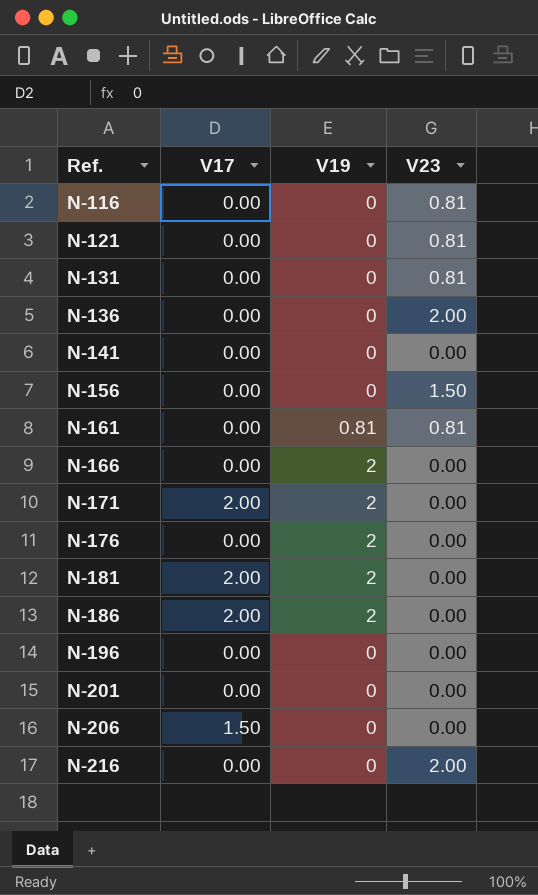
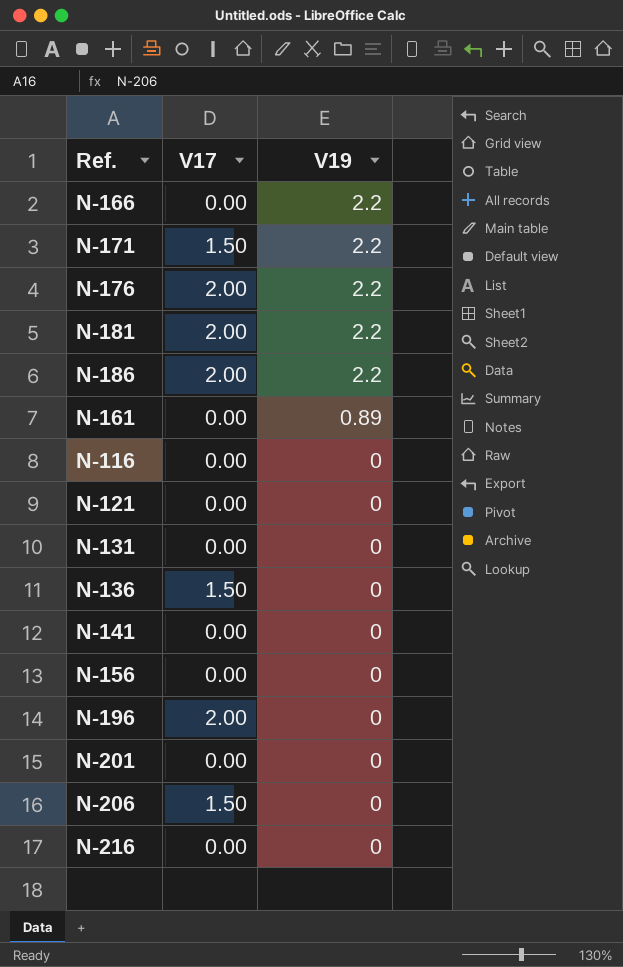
row order: Ref. ascending -> V19 descending
column V23 | position: 4 -> none
N-166 | V19: 2 -> 2.2
N-171 | V17: 2.00 -> 1.50
N-171 | V19: 2 -> 2.2
N-176 | V17: 0.00 -> 2.00
N-176 | V19: 2 -> 2.2
N-181 | V19: 2 -> 2.2
N-186 | V19: 2 -> 2.2
N-161 | V19: 0.81 -> 0.89
N-136 | V17: 0.00 -> 1.50
N-196 | V17: 0.00 -> 2.00

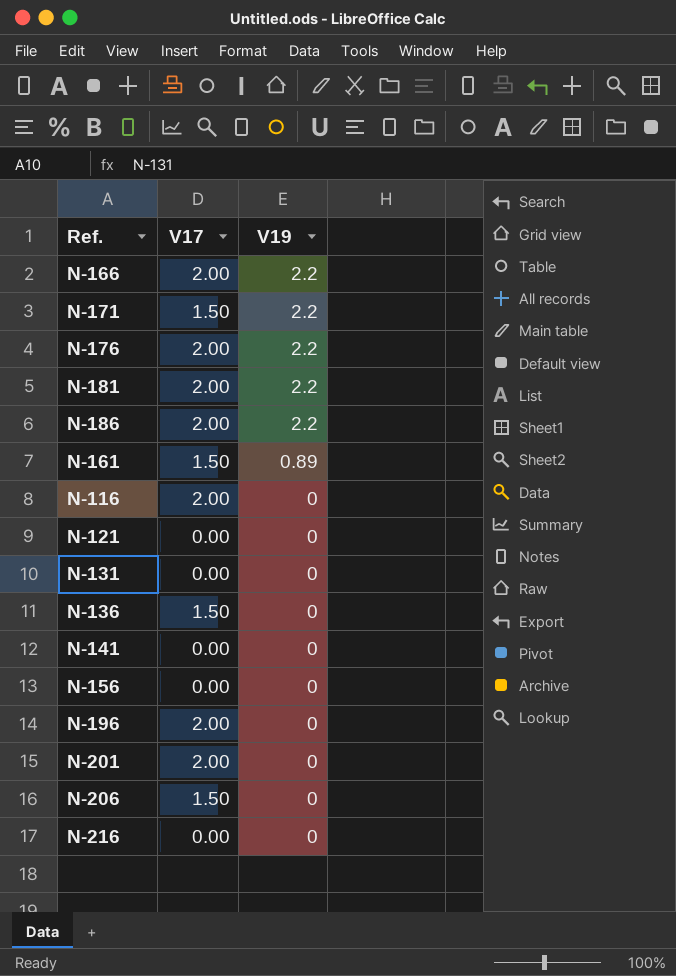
N-166 | V17: 0.00 -> 2.00
N-161 | V17: 0.00 -> 1.50
N-116 | V17: 0.00 -> 2.00
N-201 | V17: 0.00 -> 2.00

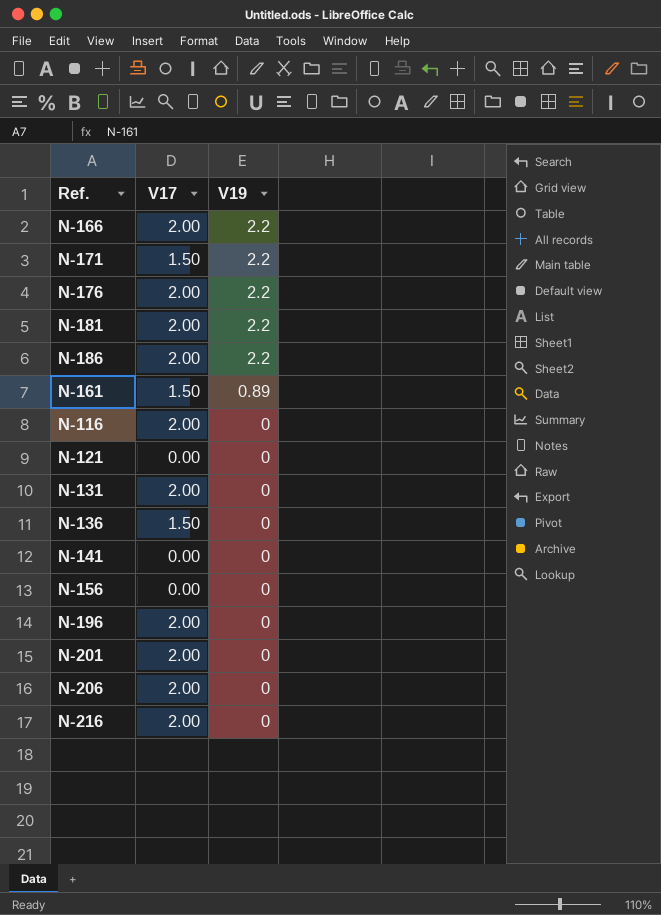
N-131 | V17: 0.00 -> 2.00
N-206 | V17: 1.50 -> 2.00
N-216 | V17: 0.00 -> 2.00

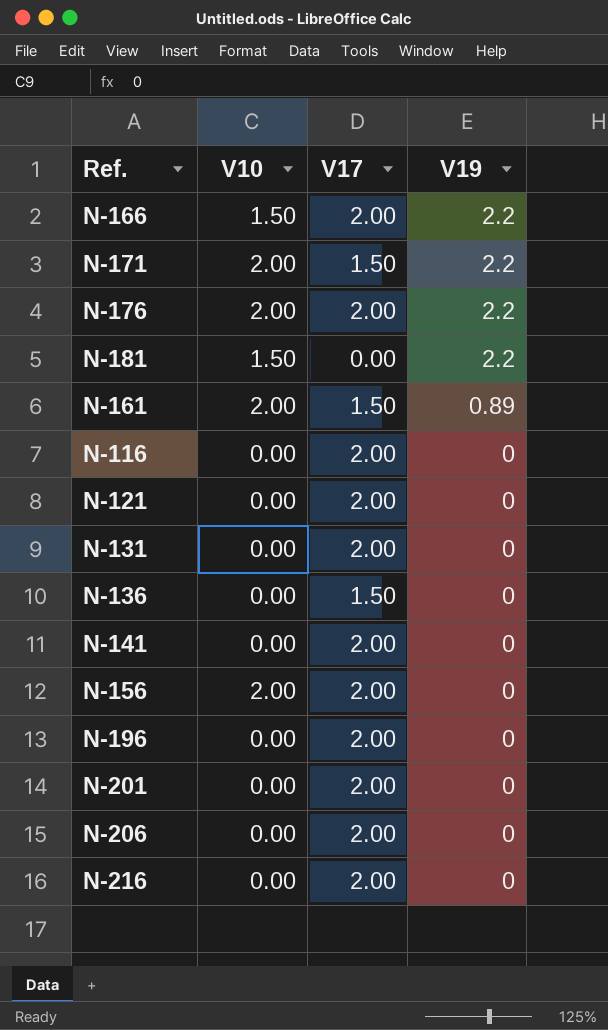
column V10 | position: none -> 2
row N-186: 2.00 | 2.2 -> none
N-181 | V17: 2.00 -> 0.00
N-121 | V17: 0.00 -> 2.00
N-141 | V17: 0.00 -> 2.00
N-156 | V17: 0.00 -> 2.00

